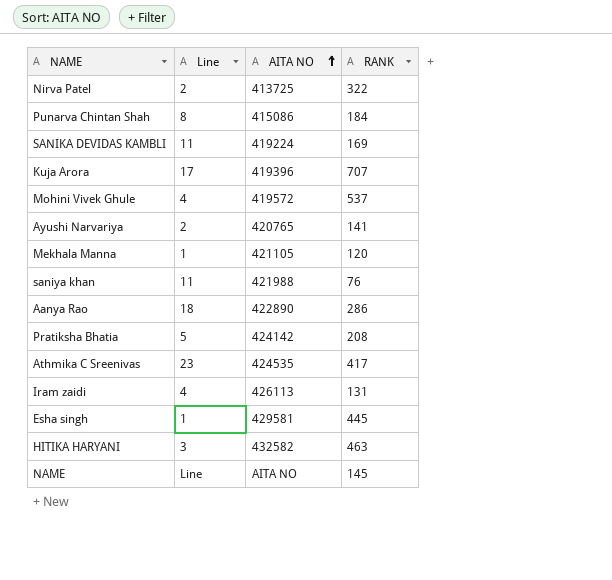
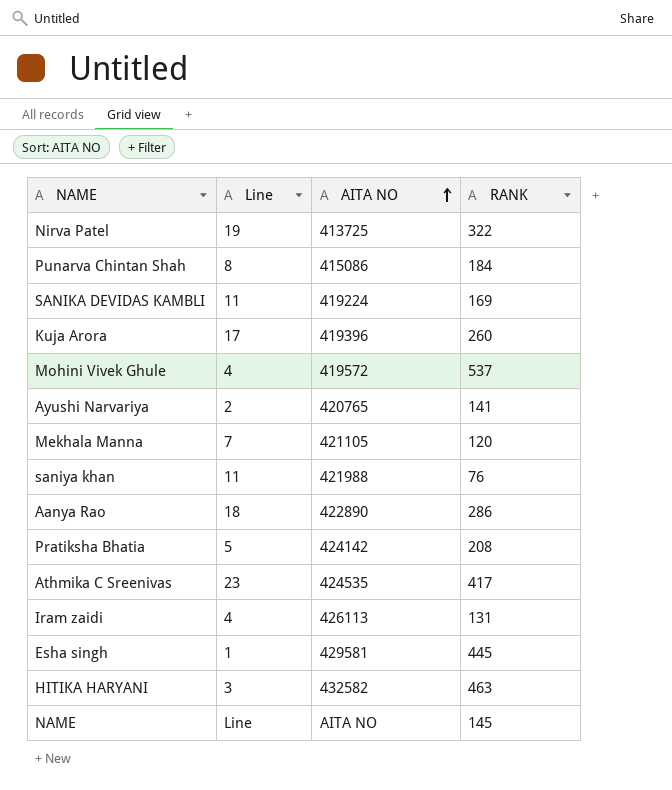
Nirva Patel | Line: 2 -> 19
Kuja Arora | RANK: 707 -> 260
Mekhala Manna | Line: 1 -> 7

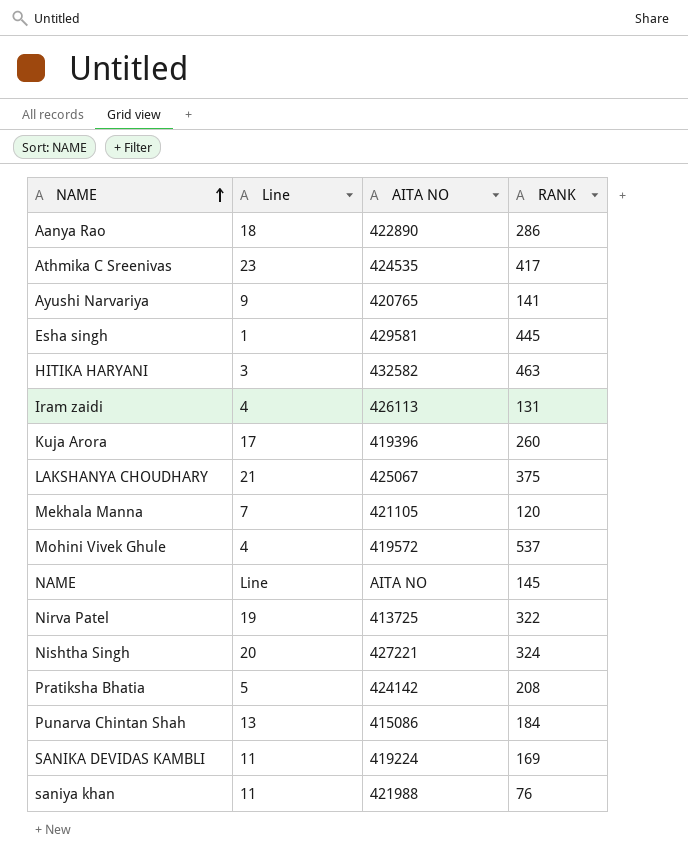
row order: AITA NO ascending -> NAME ascending
Ayushi Narvariya | Line: 2 -> 9
row LAKSHANYA CHOUDHARY: none -> 21 | 425067 | 375
row Nishtha Singh: none -> 20 | 427221 | 324
Punarva Chintan Shah | Line: 8 -> 13

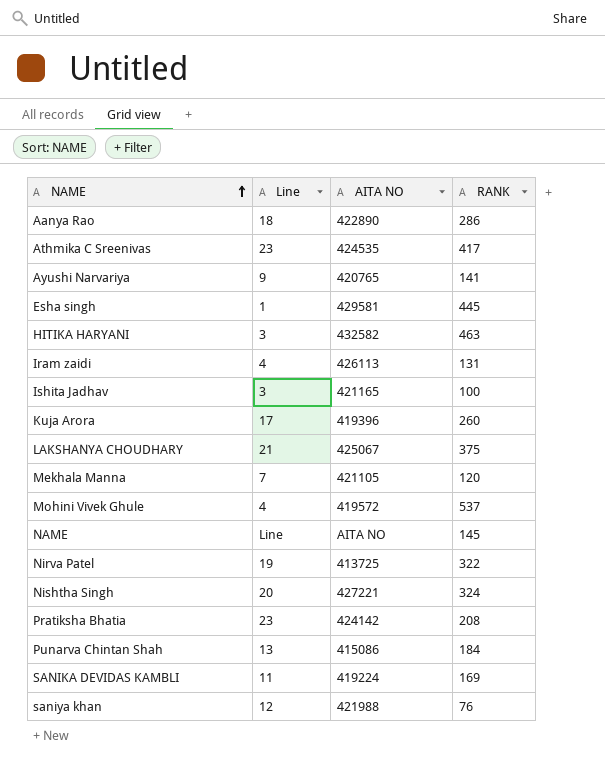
row Ishita Jadhav: none -> 3 | 421165 | 100
Pratiksha Bhatia | Line: 5 -> 23
saniya khan | Line: 11 -> 12

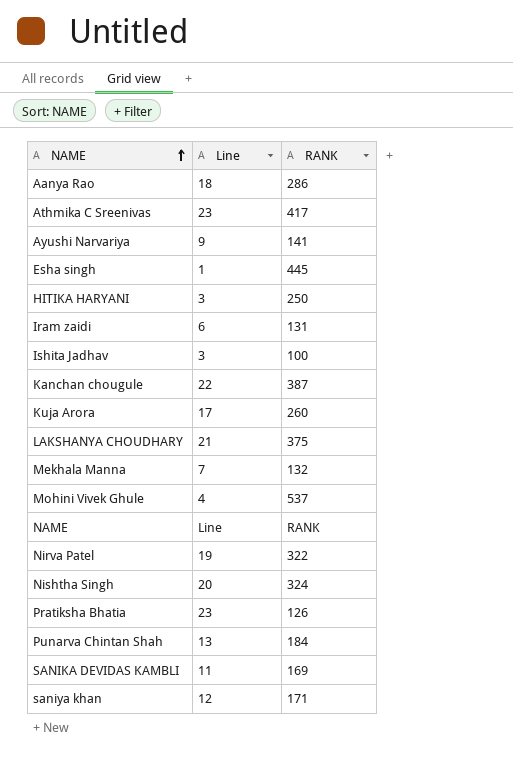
column AITA NO | position: 3 -> none
HITIKA HARYANI | RANK: 463 -> 250
Iram zaidi | Line: 4 -> 6
row Kanchan chougule: none -> 22 | 387
Mekhala Manna | RANK: 120 -> 132
NAME | RANK: 145 -> RANK
Pratiksha Bhatia | RANK: 208 -> 126
saniya khan | RANK: 76 -> 171

